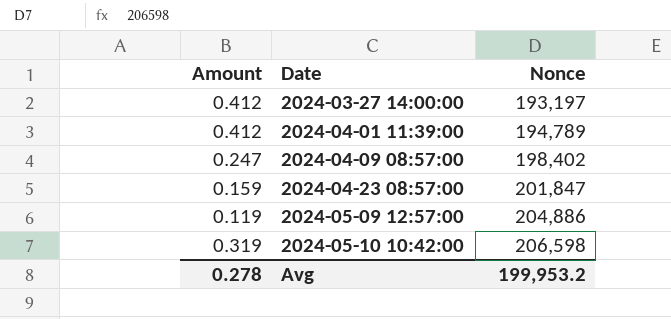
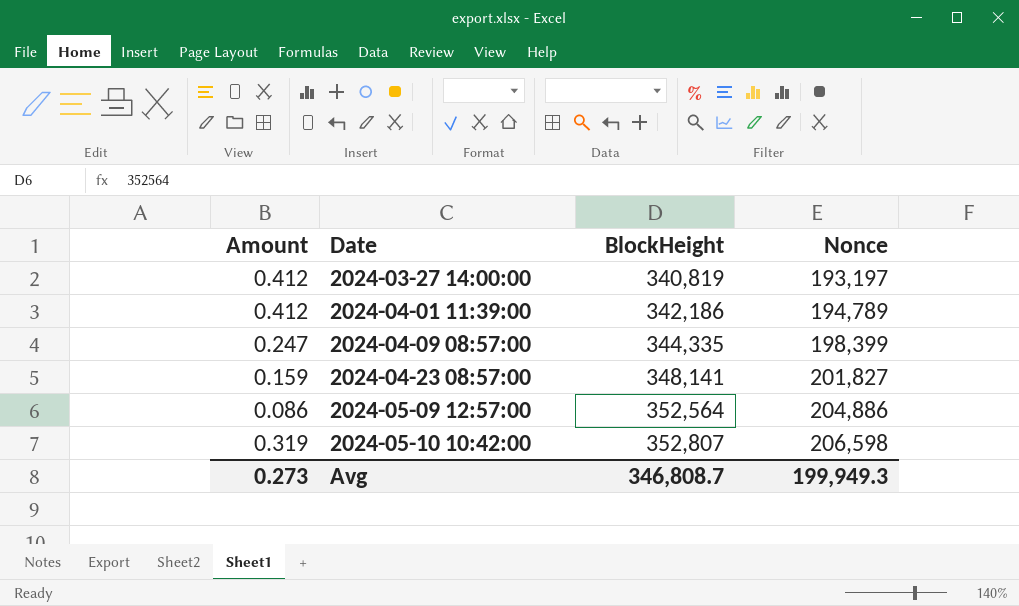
column BlockHeight | position: none -> 3
2024-04-09 08:57:00 | Nonce: 198,402 -> 198,399
2024-04-23 08:57:00 | Nonce: 201,847 -> 201,827
2024-05-09 12:57:00 | Amount: 0.119 -> 0.086
Avg | Amount: 0.278 -> 0.273
Avg | Nonce: 199,953.2 -> 199,949.3

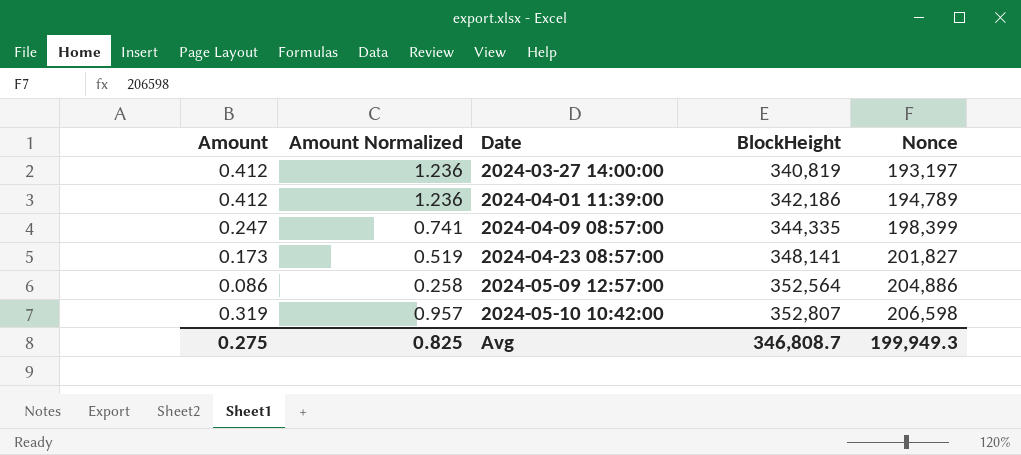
column Amount Normalized | formula: none -> [Amount] * 3
2024-04-23 08:57:00 | Amount: 0.159 -> 0.173
Avg | Amount: 0.273 -> 0.275

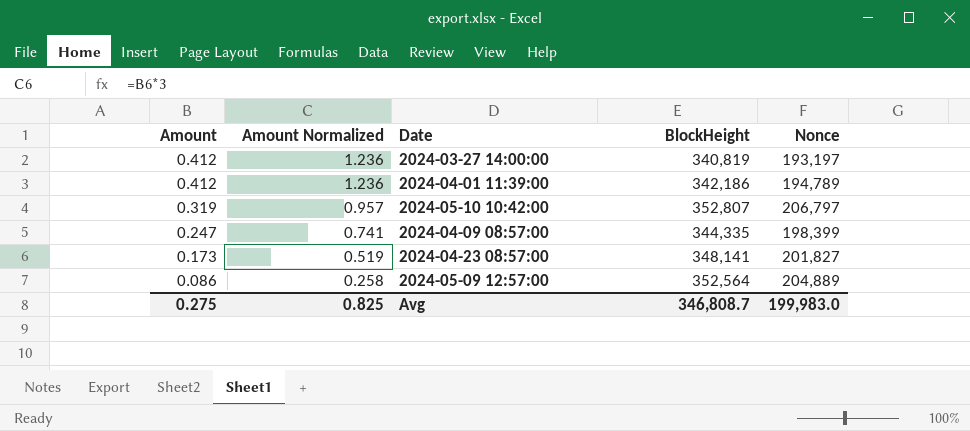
row order: Date ascending -> Amount descending
2024-05-10 10:42:00 | Nonce: 206,598 -> 206,797
2024-05-09 12:57:00 | Nonce: 204,886 -> 204,889
Avg | Nonce: 199,949.3 -> 199,983.0

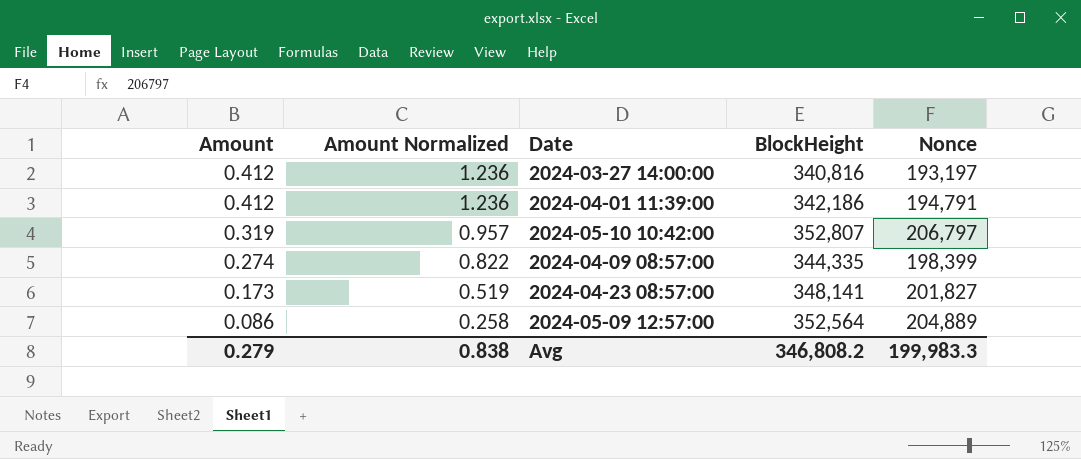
2024-03-27 14:00:00 | BlockHeight: 340,819 -> 340,816
2024-04-01 11:39:00 | Nonce: 194,789 -> 194,791
2024-04-09 08:57:00 | Amount: 0.247 -> 0.274
2024-04-09 08:57:00 | Amount Normalized: 0.741 -> 0.822
Avg | Amount: 0.275 -> 0.279
Avg | Amount Normalized: 0.825 -> 0.838
Avg | BlockHeight: 346,808.7 -> 346,808.2
Avg | Nonce: 199,983.0 -> 199,983.3

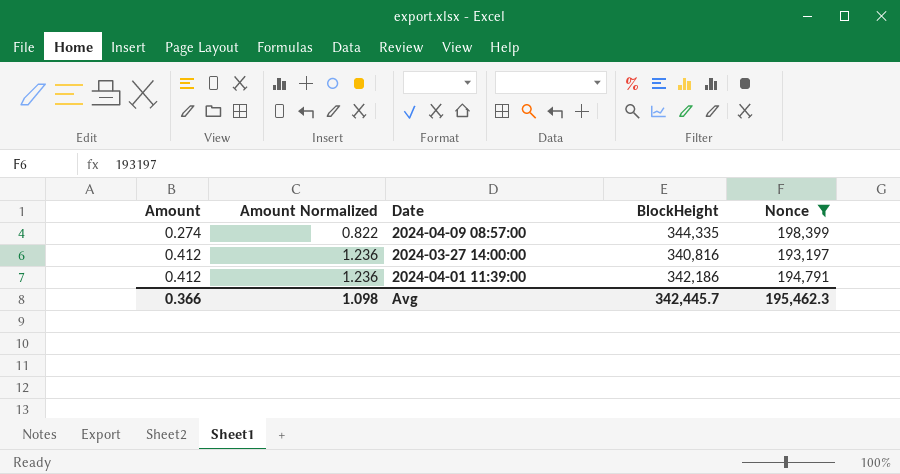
filter: none -> Nonce <= 198,399
row order: Amount descending -> Amount ascending
Avg | Amount: 0.279 -> 0.366
Avg | Amount Normalized: 0.838 -> 1.098
Avg | BlockHeight: 346,808.2 -> 342,445.7
Avg | Nonce: 199,983.3 -> 195,462.3

